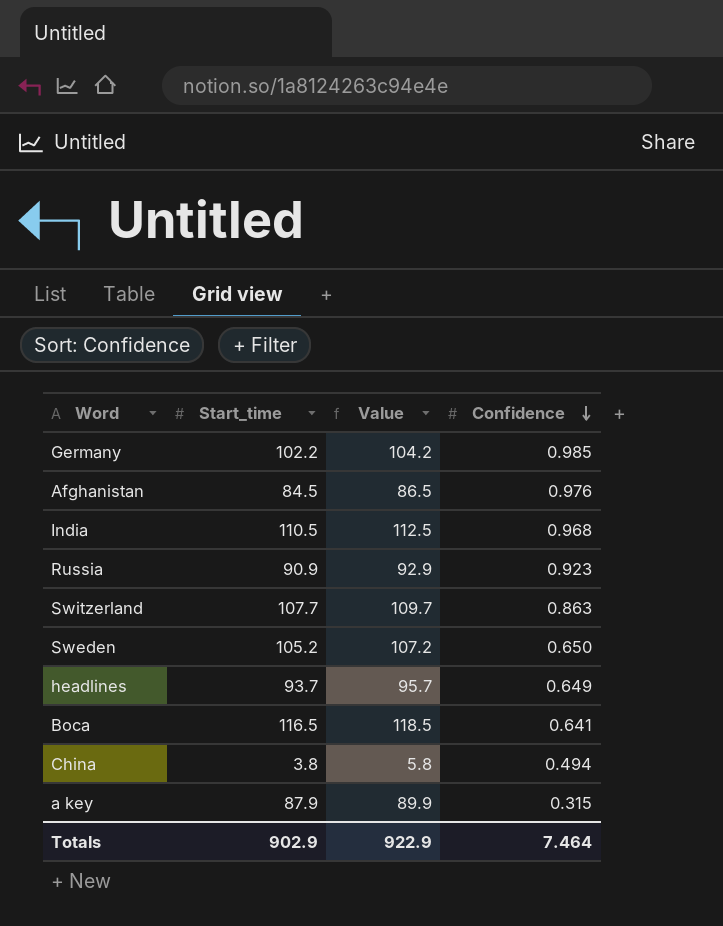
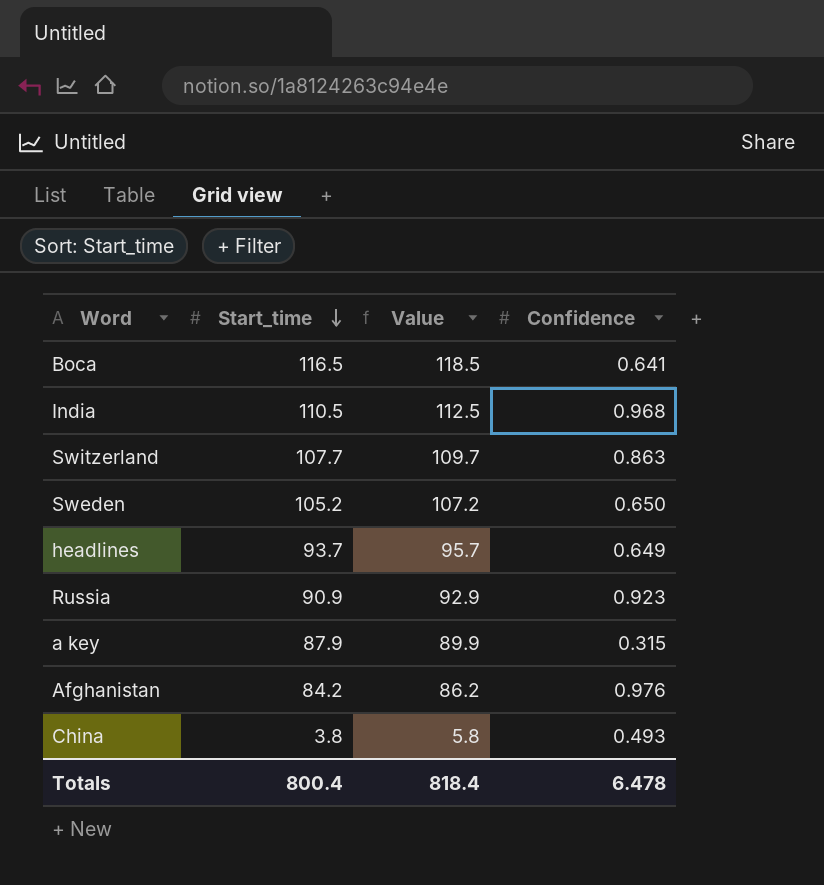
row order: Confidence descending -> Start_time descending
row Germany: 102.2 | 104.2 | 0.985 -> none
Afghanistan | Start_time: 84.5 -> 84.2
Afghanistan | Value: 86.5 -> 86.2
China | Confidence: 0.494 -> 0.493
Totals | Start_time: 902.9 -> 800.4
Totals | Value: 922.9 -> 818.4
Totals | Confidence: 7.464 -> 6.478

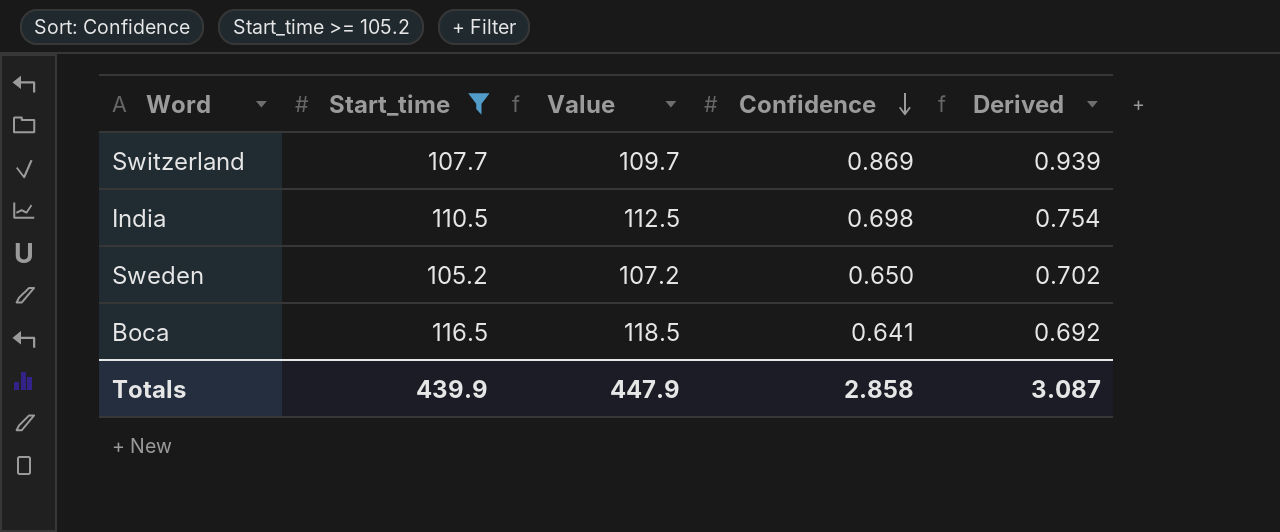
filter: none -> Start_time >= 105.2
row order: Start_time descending -> Confidence descending
column Derived | formula: none -> [Confidence] * 1.08
Switzerland | Confidence: 0.863 -> 0.869
India | Confidence: 0.968 -> 0.698
Totals | Start_time: 800.4 -> 439.9
Totals | Value: 818.4 -> 447.9
Totals | Confidence: 6.478 -> 2.858

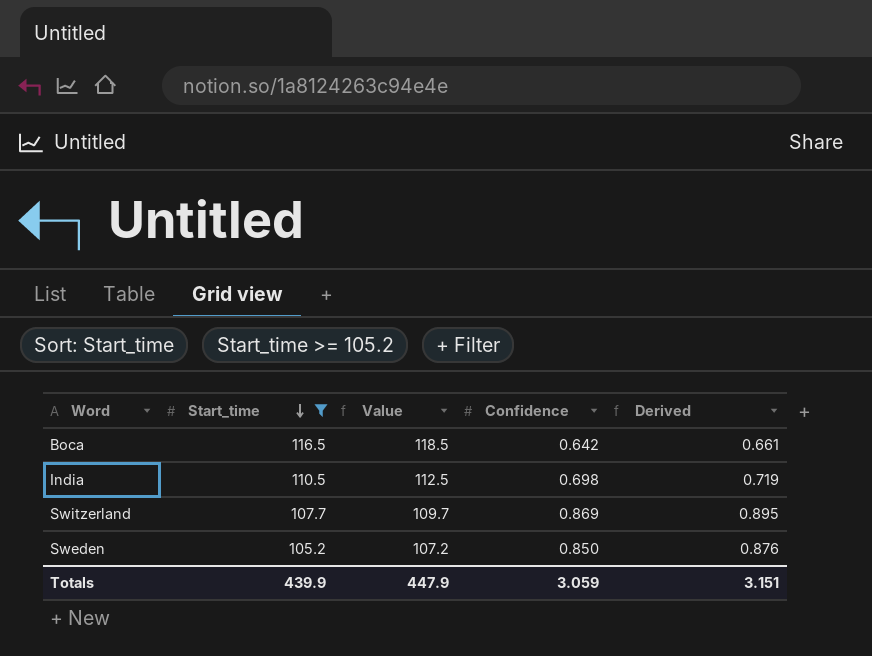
row order: Confidence descending -> Start_time descending
column Derived | formula: [Confidence] * 1.08 -> [Confidence] * 1.03
Boca | Confidence: 0.641 -> 0.642
Sweden | Confidence: 0.650 -> 0.850
Totals | Confidence: 2.858 -> 3.059
Totals | Derived: 3.087 -> 3.151

